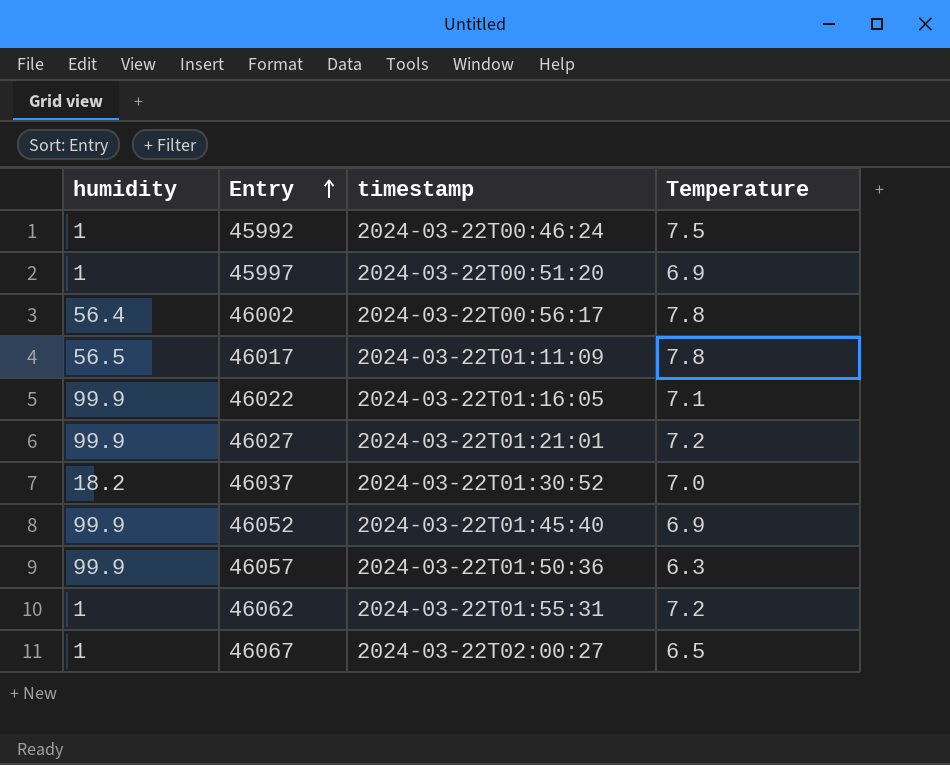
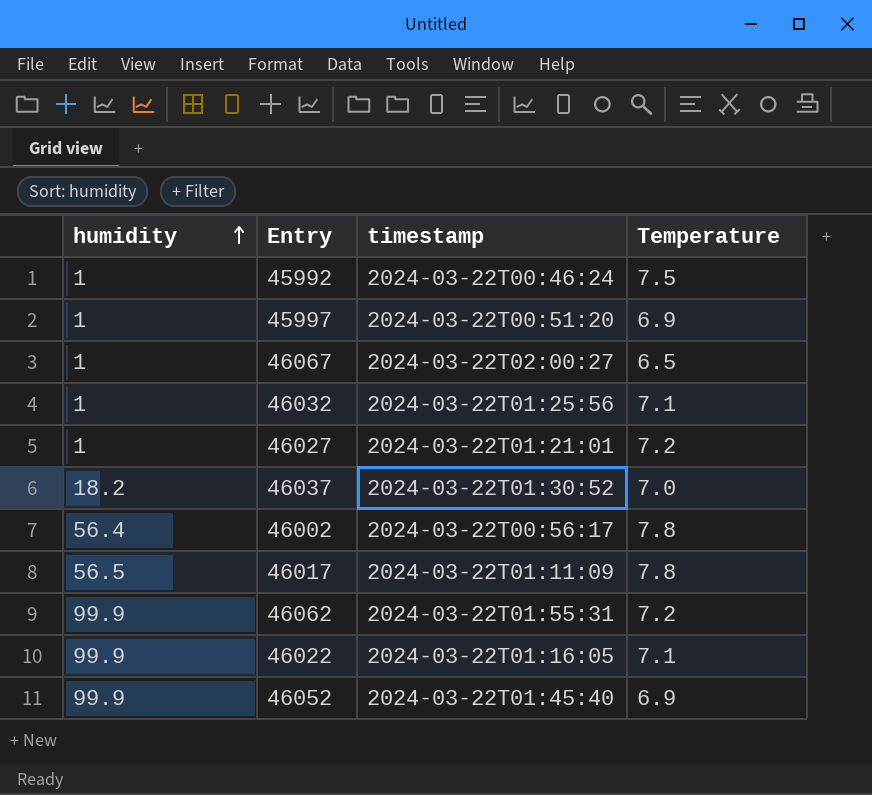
row order: Entry ascending -> humidity ascending
row 46057: 99.9 | 2024-03-22T01:50:36 | 6.3 -> none
row 46032: none -> 1 | 2024-03-22T01:25:56 | 7.1
46027 | humidity: 99.9 -> 1
46062 | humidity: 1 -> 99.9

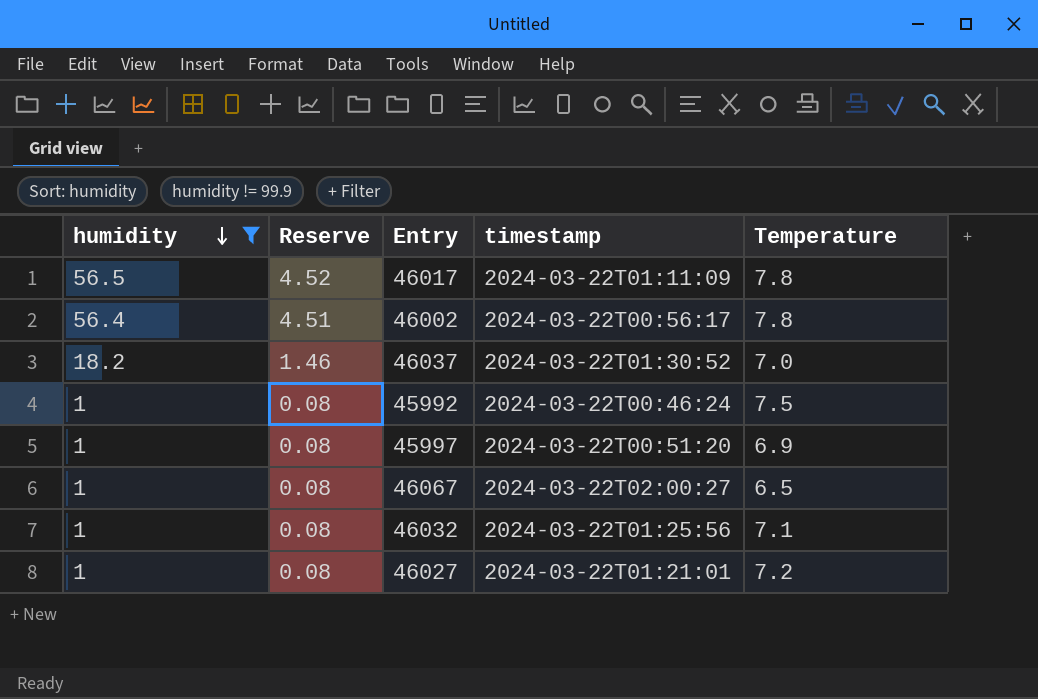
filter: none -> humidity != 99.9
row order: humidity ascending -> humidity descending
column Reserve | formula: none -> [humidity] * 0.08

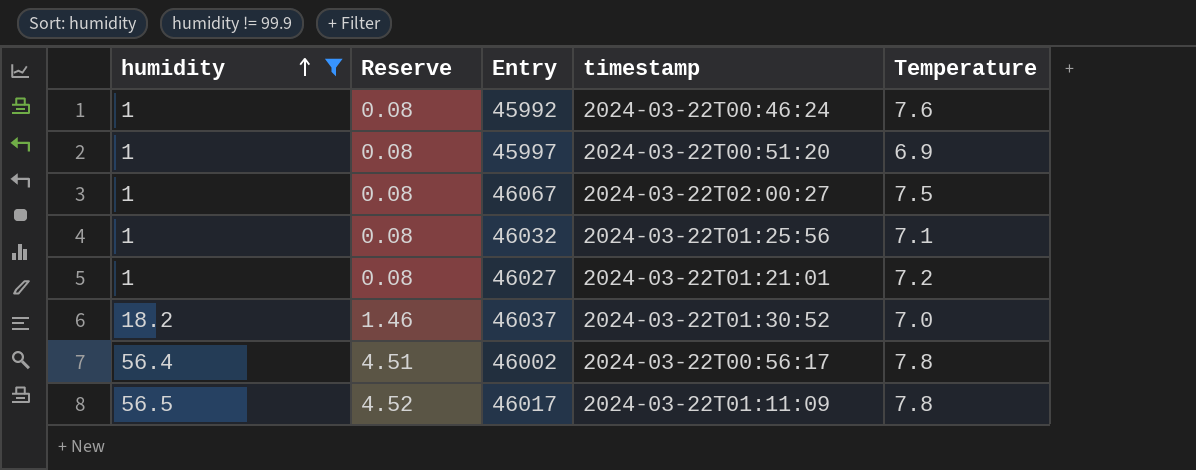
row order: humidity descending -> humidity ascending
45992 | Temperature: 7.5 -> 7.6
46067 | Temperature: 6.5 -> 7.5

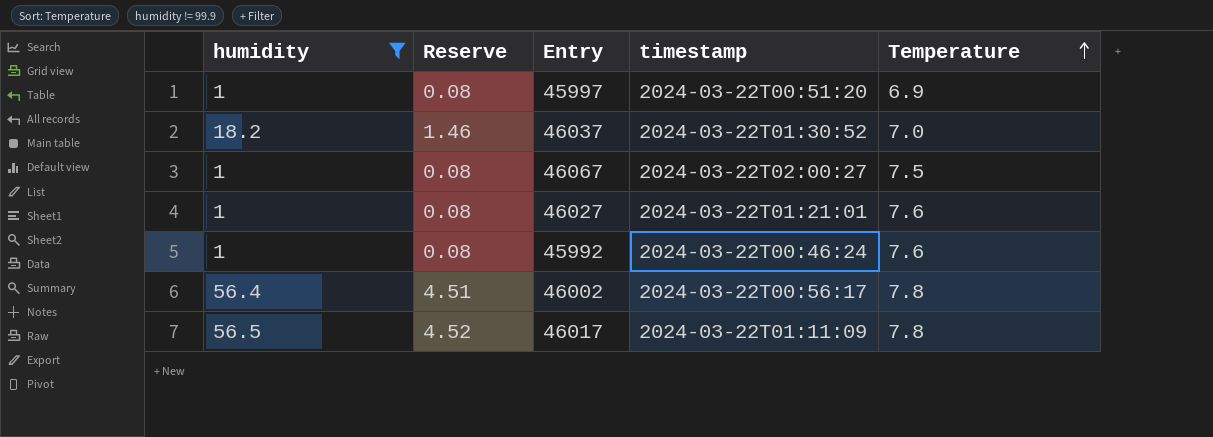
row order: humidity ascending -> Temperature ascending
row 46032: 1 | 0.08 | 2024-03-22T01:25:56 | 7.1 -> none
46027 | Temperature: 7.2 -> 7.6

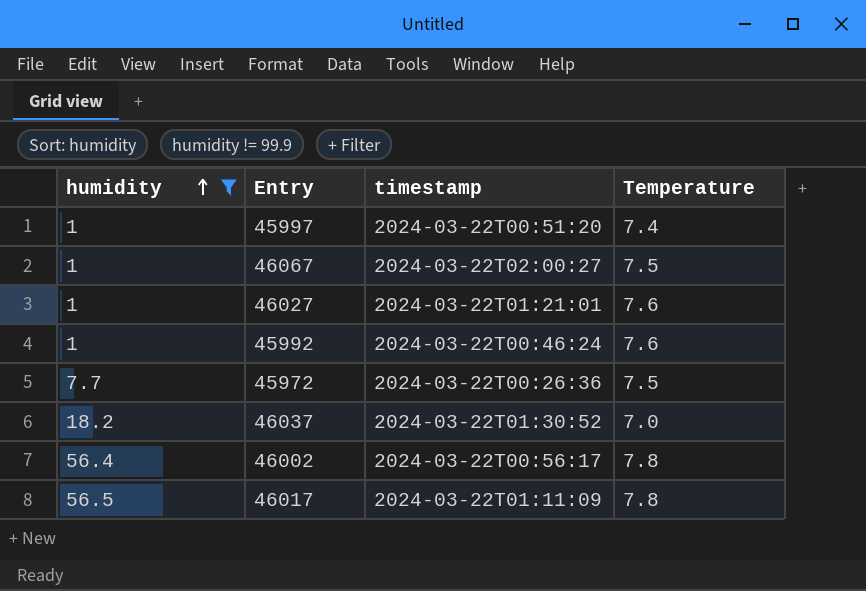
row order: Temperature ascending -> humidity ascending
column Reserve | formula: [humidity] * 0.08 -> none
45997 | Temperature: 6.9 -> 7.4
row 45972: none -> 7.7 | 2024-03-22T00:26:36 | 7.5

